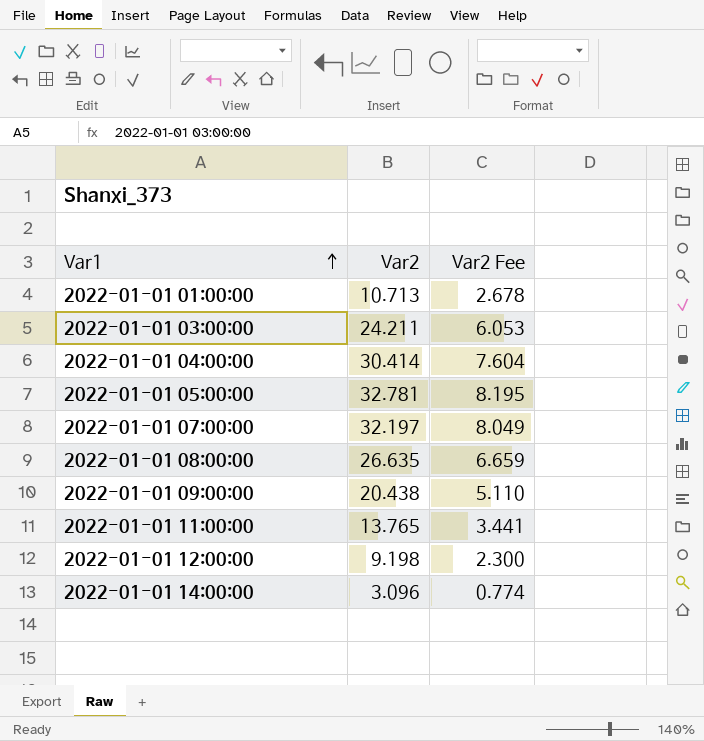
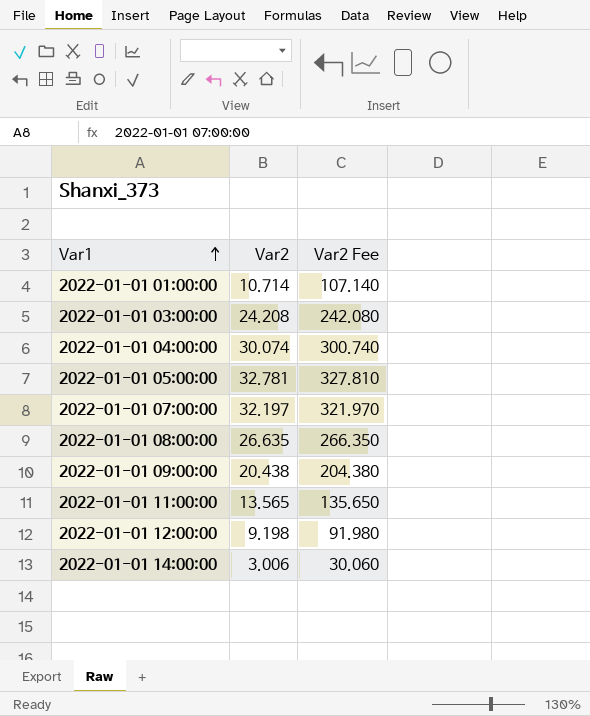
column Var2 Fee | formula: [Var2] * 0.25 -> [Var2] * 10
2022-01-01 01:00:00 | Var2: 10.713 -> 10.714
2022-01-01 03:00:00 | Var2: 24.211 -> 24.208
2022-01-01 04:00:00 | Var2: 30.414 -> 30.074
2022-01-01 11:00:00 | Var2: 13.765 -> 13.565
2022-01-01 14:00:00 | Var2: 3.096 -> 3.006

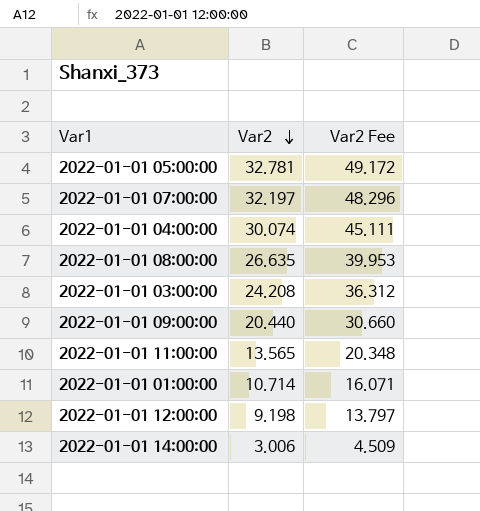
row order: Var1 ascending -> Var2 descending
column Var2 Fee | formula: [Var2] * 10 -> [Var2] * 1.5
2022-01-01 09:00:00 | Var2: 20.438 -> 20.440

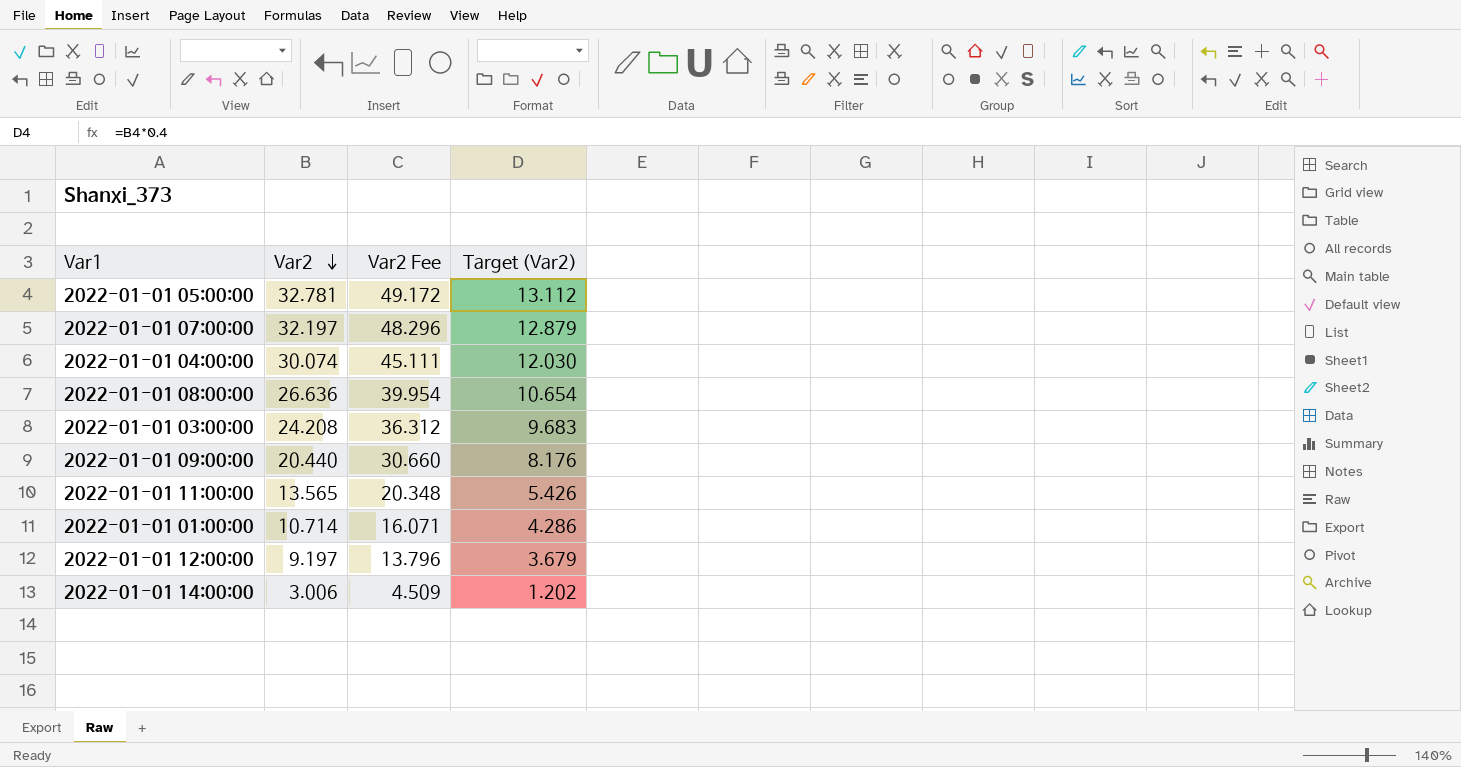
column Target (Var2) | formula: none -> [Var2] * 0.4
2022-01-01 08:00:00 | Var2: 26.635 -> 26.636
2022-01-01 08:00:00 | Var2 Fee: 39.953 -> 39.954
2022-01-01 12:00:00 | Var2: 9.198 -> 9.197
2022-01-01 12:00:00 | Var2 Fee: 13.797 -> 13.796

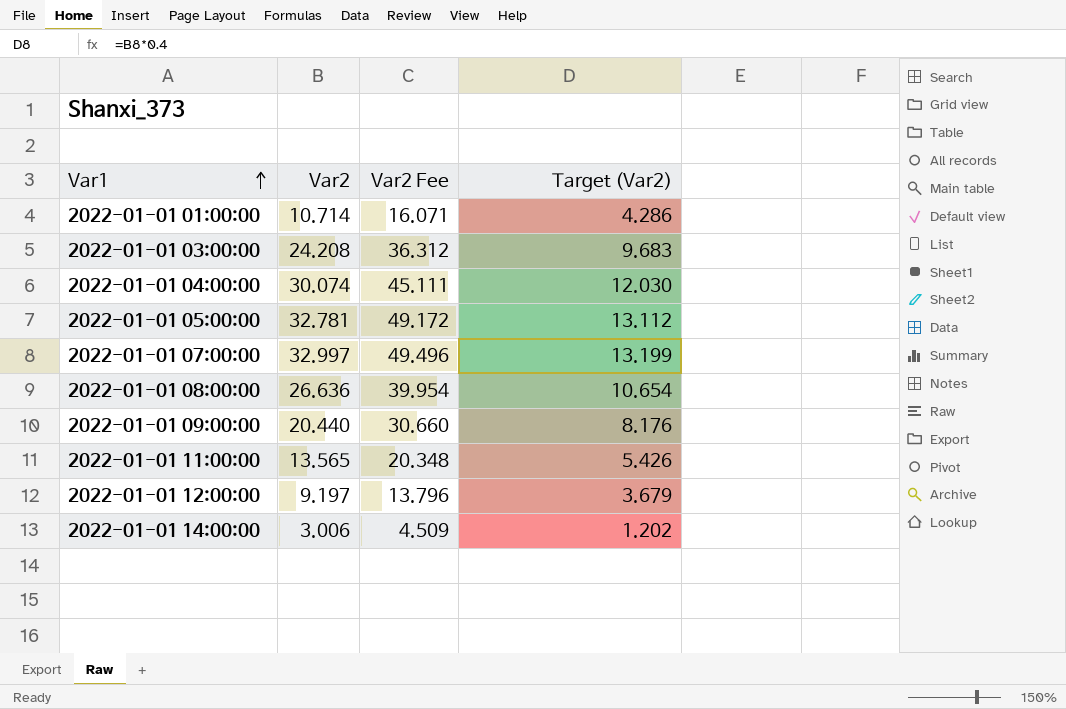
row order: Var2 descending -> Var1 ascending
2022-01-01 07:00:00 | Var2: 32.197 -> 32.997
2022-01-01 07:00:00 | Var2 Fee: 48.296 -> 49.496
2022-01-01 07:00:00 | Target (Var2): 12.879 -> 13.199

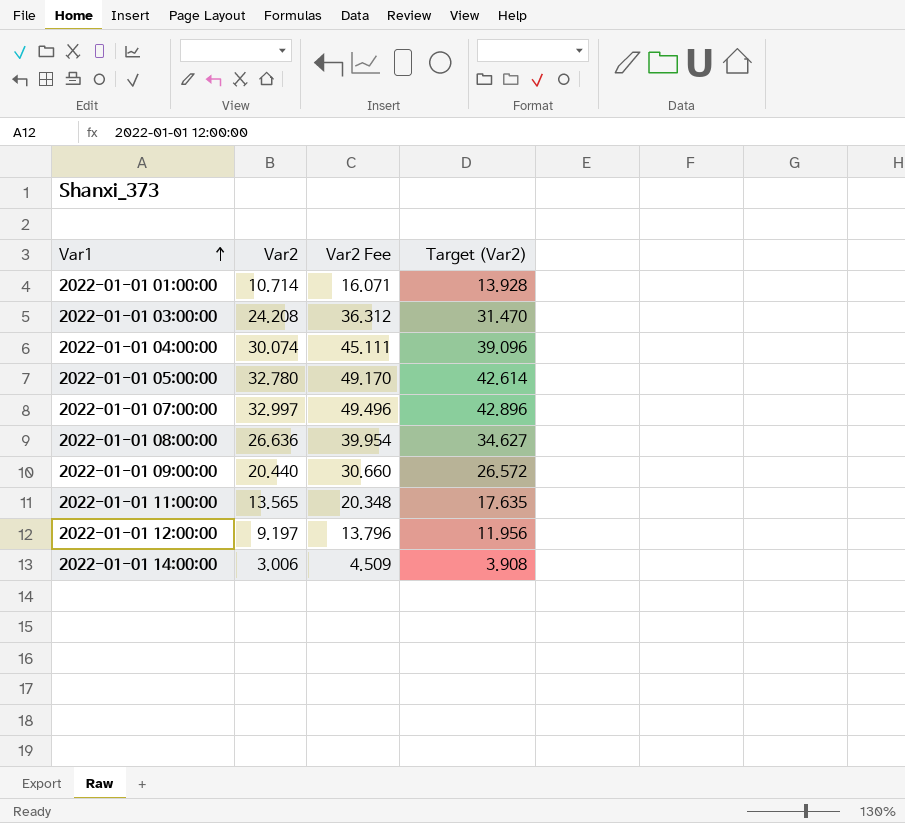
column Target (Var2) | formula: [Var2] * 0.4 -> [Var2] * 1.3
2022-01-01 05:00:00 | Var2: 32.781 -> 32.780
2022-01-01 05:00:00 | Var2 Fee: 49.172 -> 49.170

